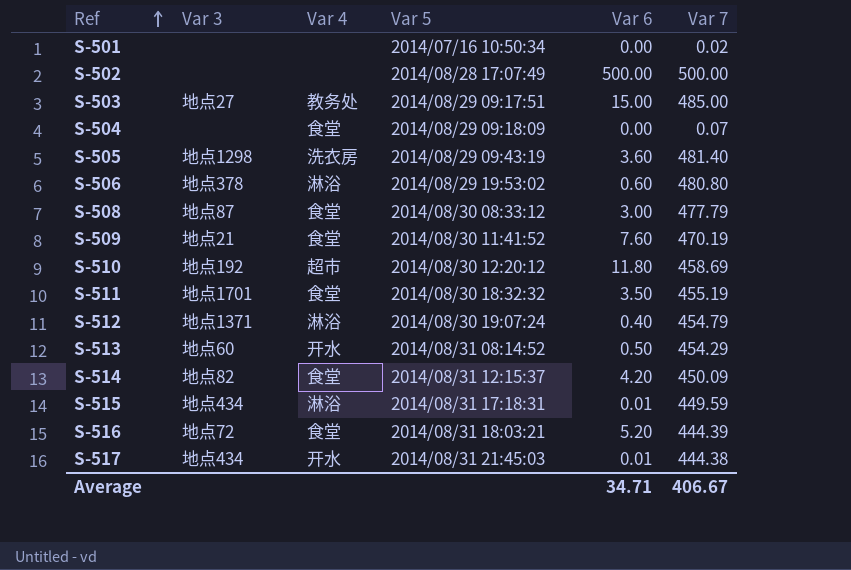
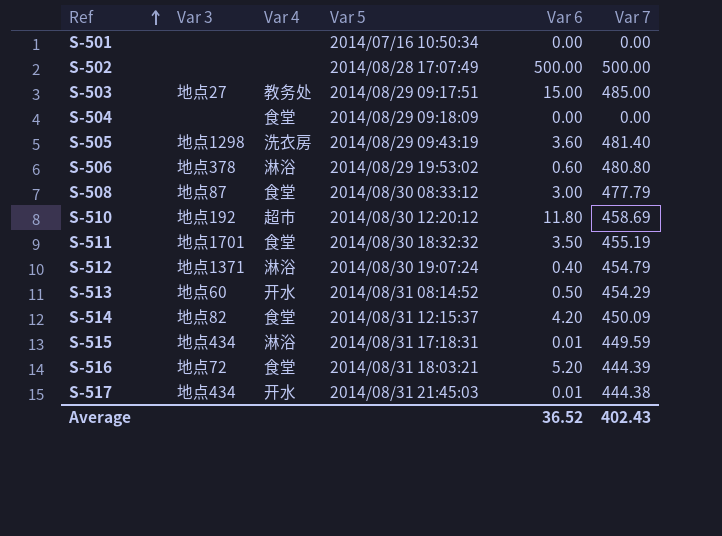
row S-509: 地点21 | 食堂 | 2014/08/30 11:41:52 | 7.60 | 470.19 -> none
S-501 | Var 7: 0.02 -> 0.00
S-504 | Var 7: 0.07 -> 0.00
Average | Var 6: 34.71 -> 36.52
Average | Var 7: 406.67 -> 402.43

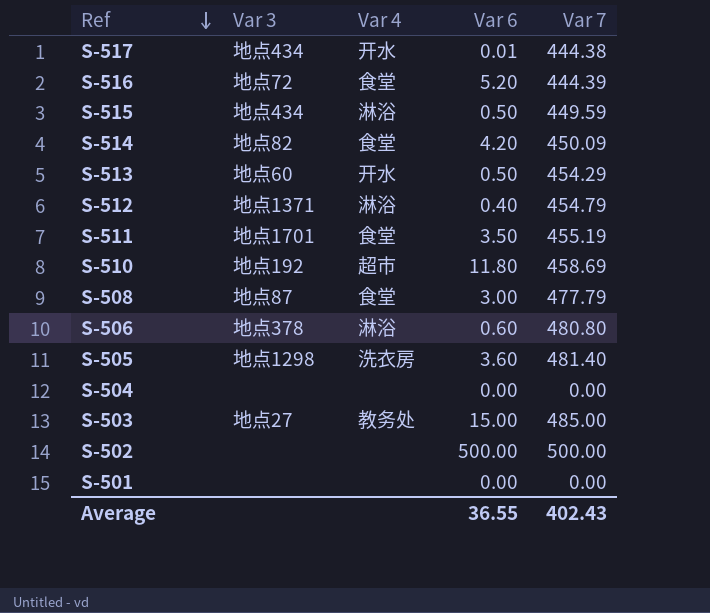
row order: Ref ascending -> Ref descending
column Var 5 | position: 4 -> none
S-515 | Var 6: 0.01 -> 0.50
S-504 | Var 4: 食堂 -> none
Average | Var 6: 36.52 -> 36.55

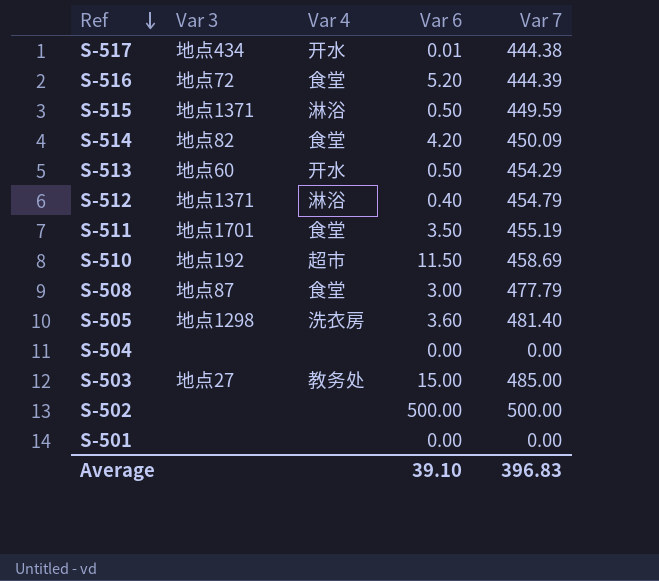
row S-506: 地点378 | 淋浴 | 0.60 | 480.80 -> none
S-515 | Var 3: 地点434 -> 地点1371
S-510 | Var 6: 11.80 -> 11.50
Average | Var 6: 36.55 -> 39.10
Average | Var 7: 402.43 -> 396.83

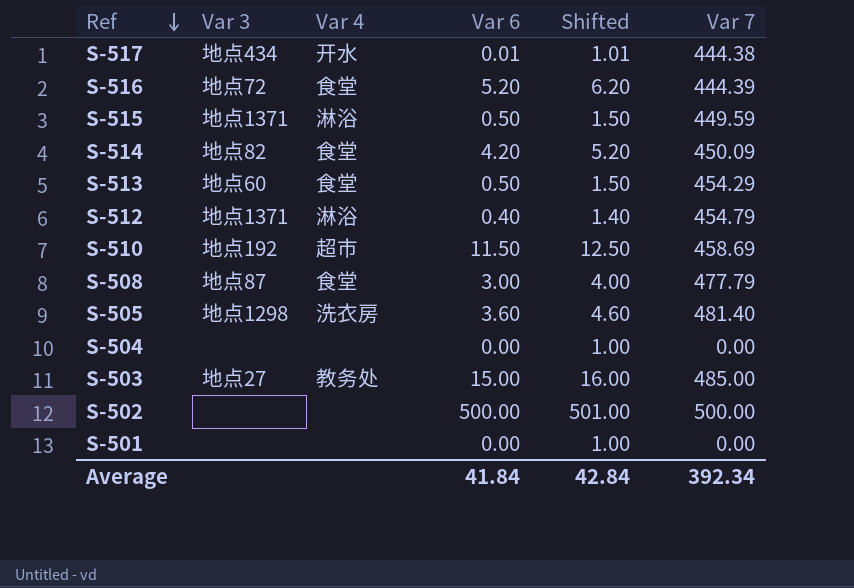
column Shifted | formula: none -> [Var 6] + 1
row S-511: 地点1701 | 食堂 | 3.50 | 455.19 -> none
S-513 | Var 4: 开水 -> 食堂
Average | Var 6: 39.10 -> 41.84
Average | Var 7: 396.83 -> 392.34

